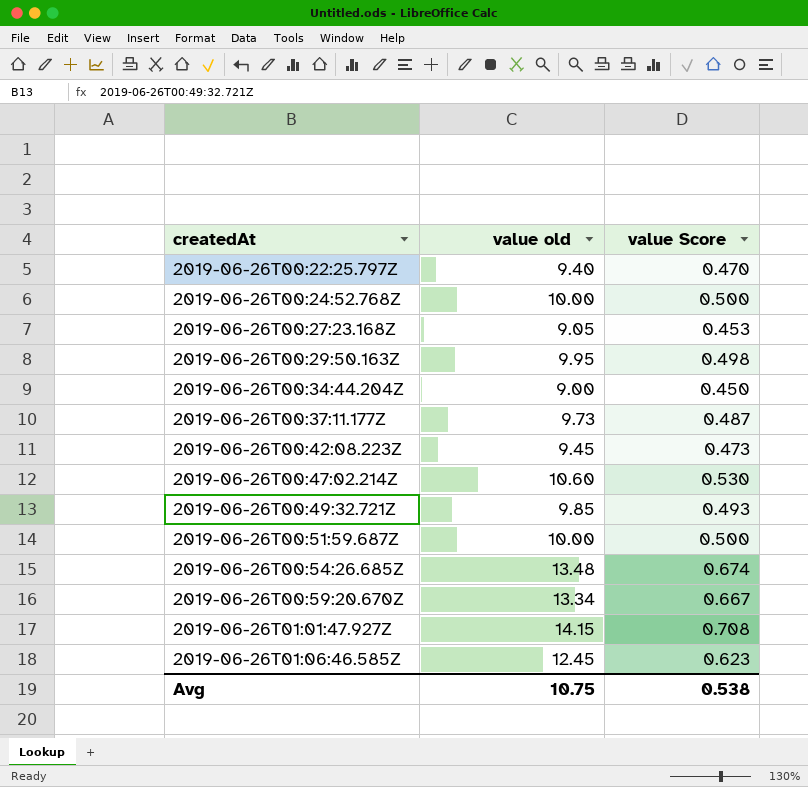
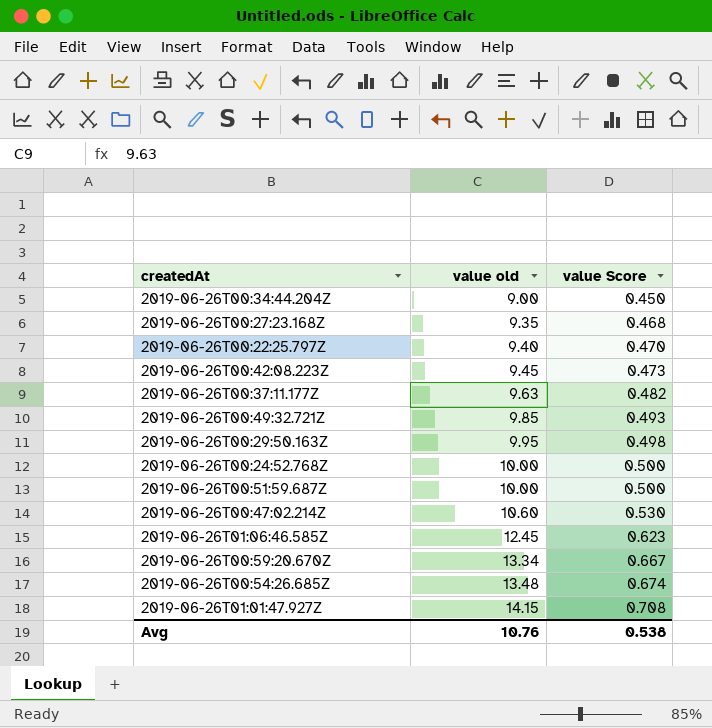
row order: createdAt ascending -> value old ascending
2019-06-26T00:27:23.168Z | value old: 9.05 -> 9.35
2019-06-26T00:27:23.168Z | value Score: 0.453 -> 0.468
2019-06-26T00:37:11.177Z | value old: 9.73 -> 9.63
2019-06-26T00:37:11.177Z | value Score: 0.487 -> 0.482
Avg | value old: 10.75 -> 10.76

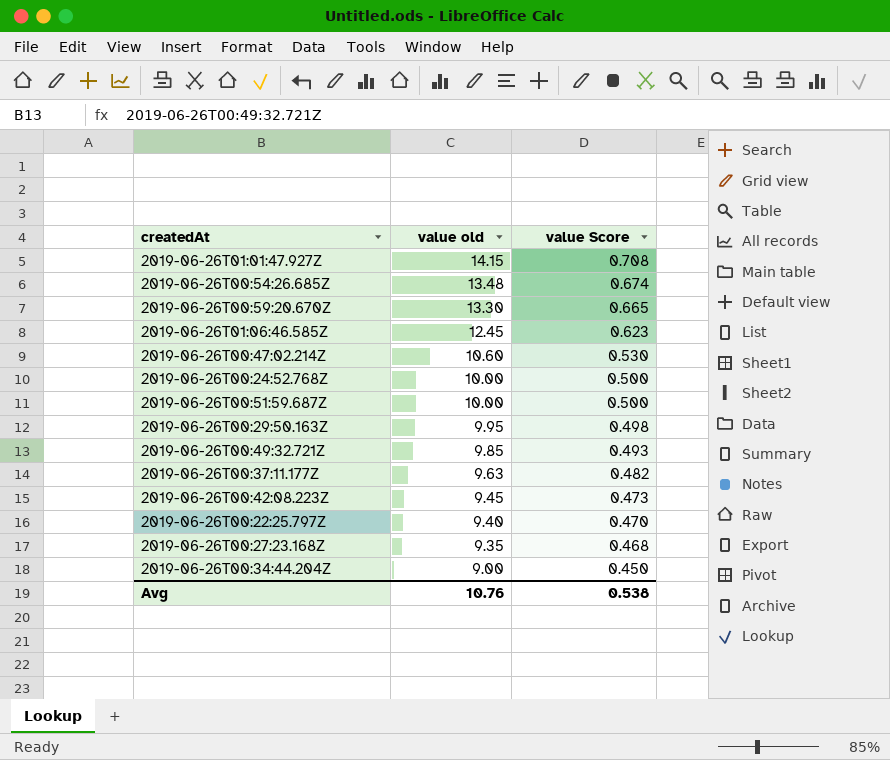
row order: value old ascending -> value old descending
2019-06-26T00:59:20.670Z | value old: 13.34 -> 13.30
2019-06-26T00:59:20.670Z | value Score: 0.667 -> 0.665

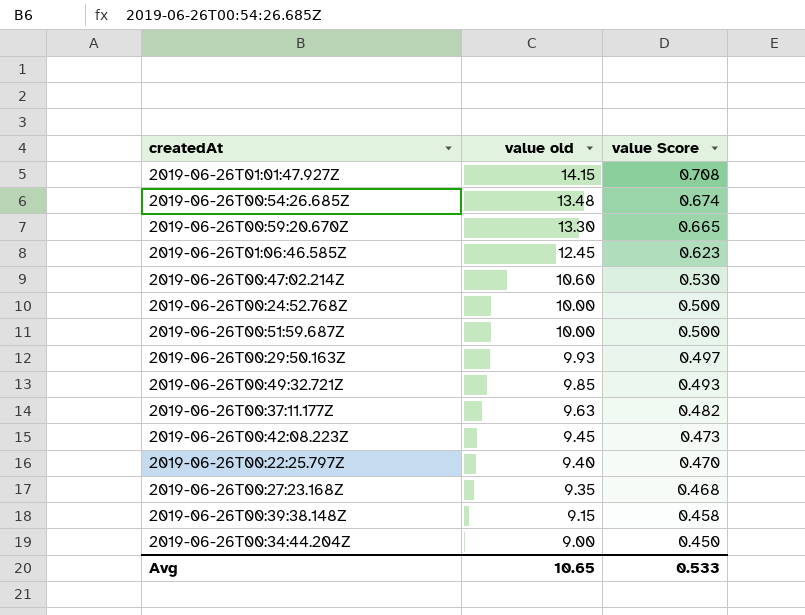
2019-06-26T00:29:50.163Z | value old: 9.95 -> 9.93
2019-06-26T00:29:50.163Z | value Score: 0.498 -> 0.497
row 2019-06-26T00:39:38.148Z: none -> 9.15 | 0.458
Avg | value old: 10.76 -> 10.65
Avg | value Score: 0.538 -> 0.533

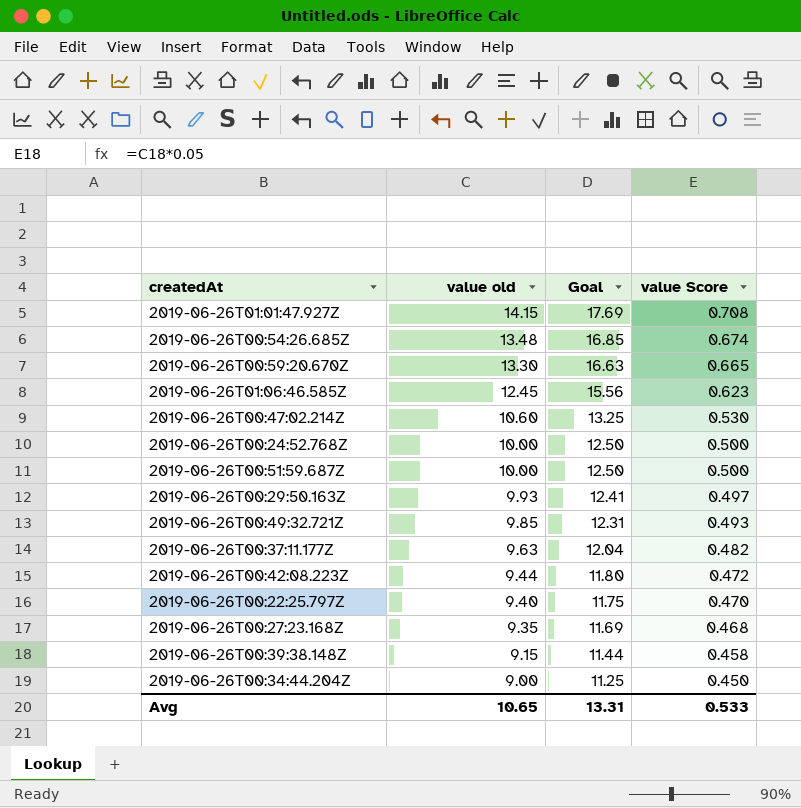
column Goal | formula: none -> [value old] * 1.25
2019-06-26T00:42:08.223Z | value old: 9.45 -> 9.44
2019-06-26T00:42:08.223Z | value Score: 0.473 -> 0.472

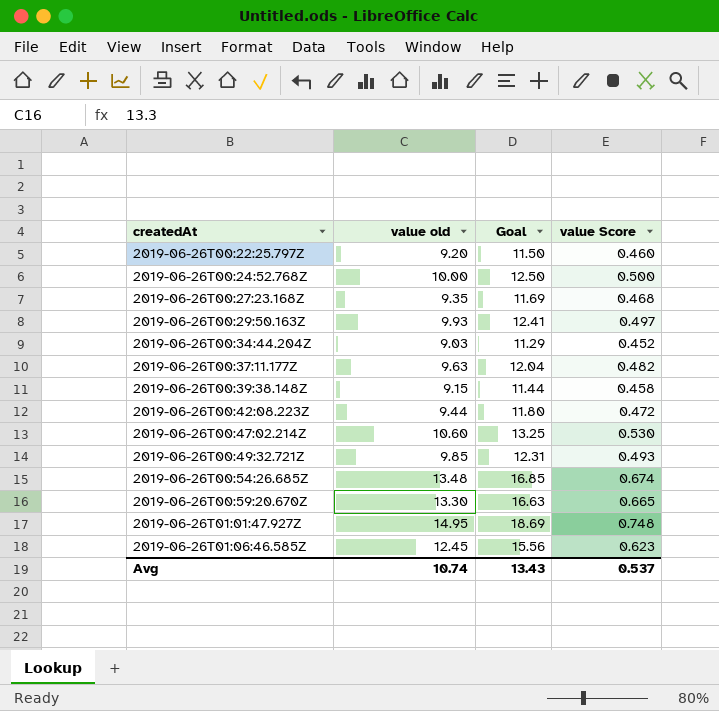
row order: value old descending -> createdAt ascending
row 2019-06-26T00:51:59.687Z: 10.00 | 12.50 | 0.500 -> none
2019-06-26T00:22:25.797Z | value old: 9.40 -> 9.20
2019-06-26T00:22:25.797Z | Goal: 11.75 -> 11.50
2019-06-26T00:22:25.797Z | value Score: 0.470 -> 0.460
2019-06-26T00:34:44.204Z | value old: 9.00 -> 9.03
2019-06-26T00:34:44.204Z | Goal: 11.25 -> 11.29
2019-06-26T00:34:44.204Z | value Score: 0.450 -> 0.452
2019-06-26T01:01:47.927Z | value old: 14.15 -> 14.95
2019-06-26T01:01:47.927Z | Goal: 17.69 -> 18.69
2019-06-26T01:01:47.927Z | value Score: 0.708 -> 0.748
Avg | value old: 10.65 -> 10.74
Avg | Goal: 13.31 -> 13.43
Avg | value Score: 0.533 -> 0.537

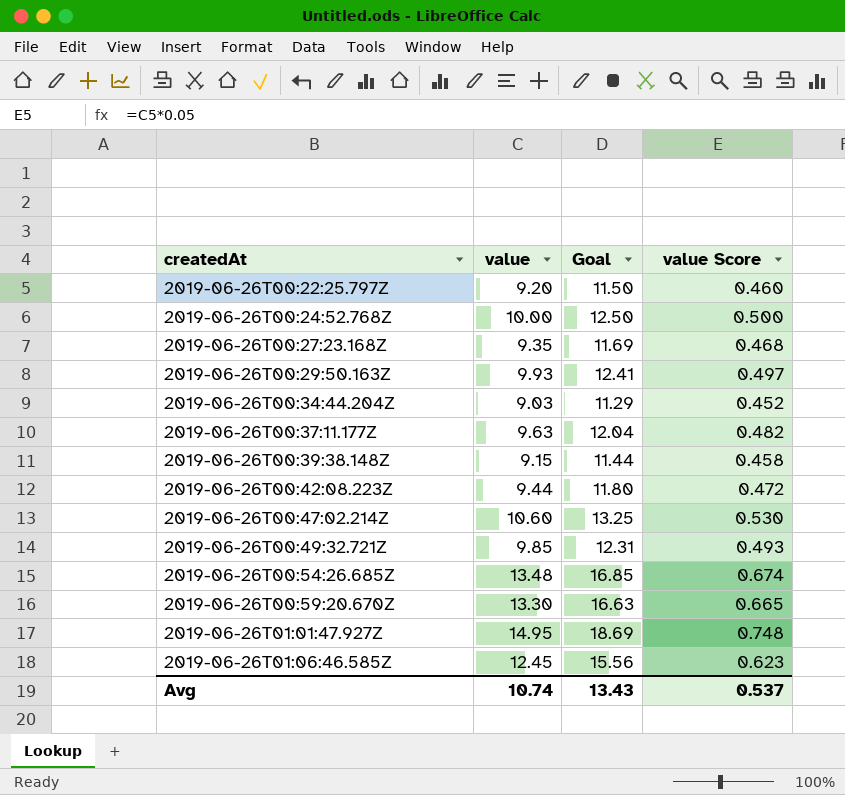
column name: value old -> value

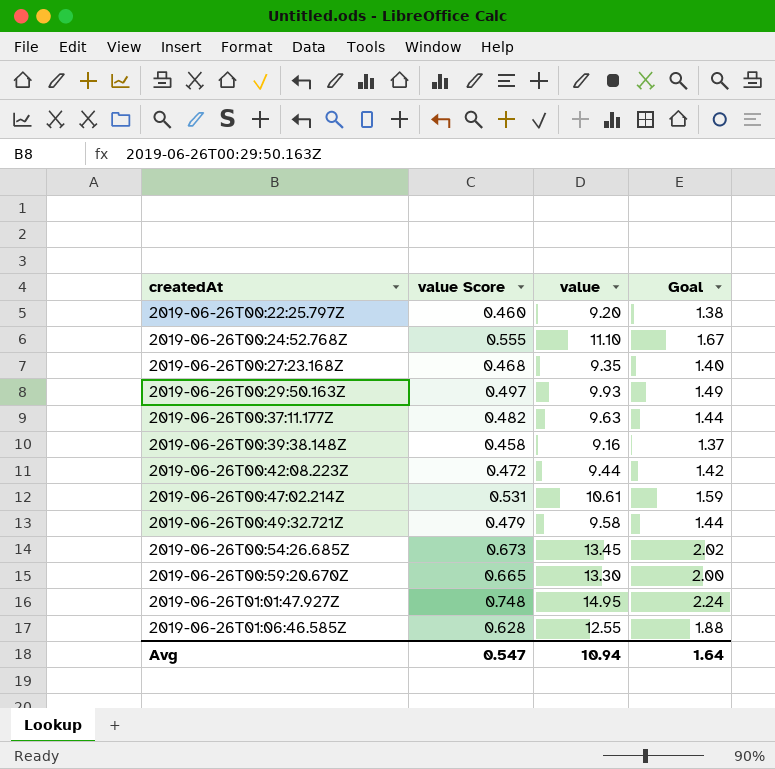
column value Score | position: 4 -> 2
column Goal | formula: [value] * 1.25 -> [value] * 0.15
row 2019-06-26T00:34:44.204Z: 9.03 | 11.29 | 0.452 -> none
2019-06-26T00:24:52.768Z | value Score: 0.500 -> 0.555
2019-06-26T00:24:52.768Z | value: 10.00 -> 11.10
2019-06-26T00:39:38.148Z | value: 9.15 -> 9.16
2019-06-26T00:47:02.214Z | value Score: 0.530 -> 0.531
2019-06-26T00:47:02.214Z | value: 10.60 -> 10.61
2019-06-26T00:49:32.721Z | value Score: 0.493 -> 0.479
2019-06-26T00:49:32.721Z | value: 9.85 -> 9.58
2019-06-26T00:54:26.685Z | value Score: 0.674 -> 0.673
2019-06-26T00:54:26.685Z | value: 13.48 -> 13.45
2019-06-26T01:06:46.585Z | value Score: 0.623 -> 0.628
2019-06-26T01:06:46.585Z | value: 12.45 -> 12.55
Avg | value Score: 0.537 -> 0.547
Avg | value: 10.74 -> 10.94
Avg | Goal: 13.43 -> 1.64

